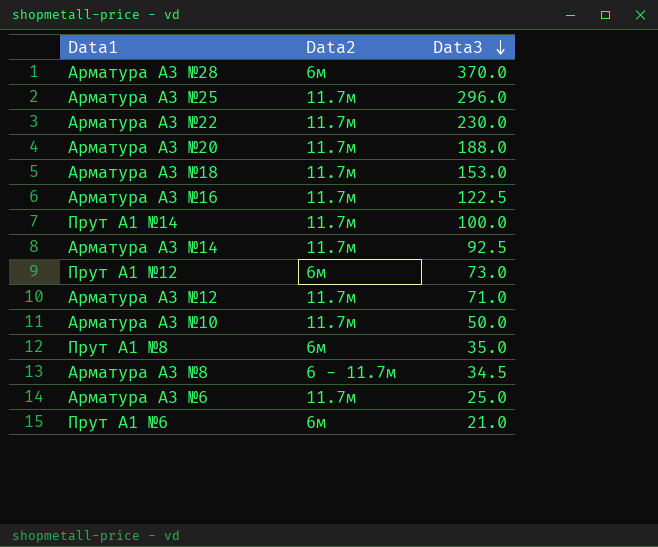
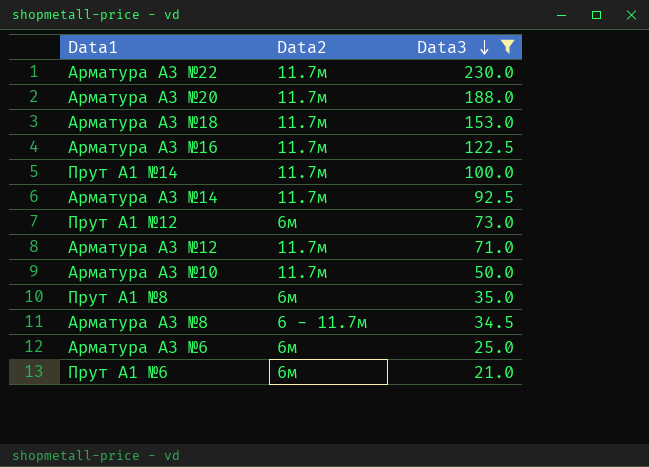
filter: none -> Data3 <= 230.0
Арматура А3 №6 | Data2: 11.7м -> 6м

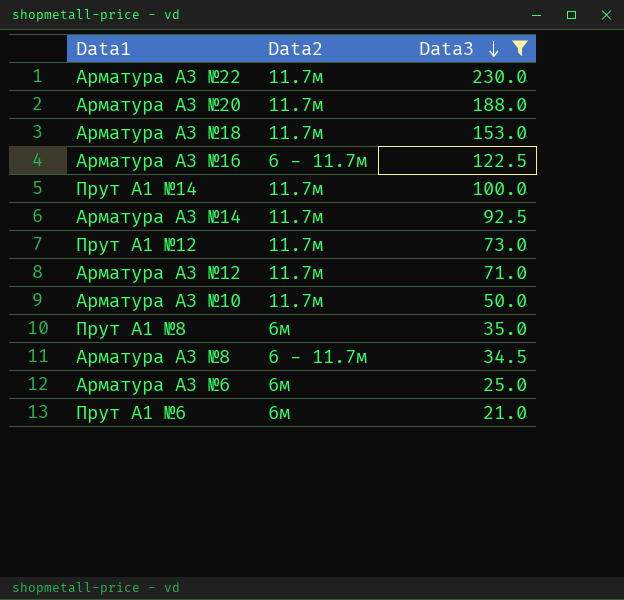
Арматура А3 №16 | Data2: 11.7м -> 6 - 11.7м
Прут А1 №12 | Data2: 6м -> 11.7м

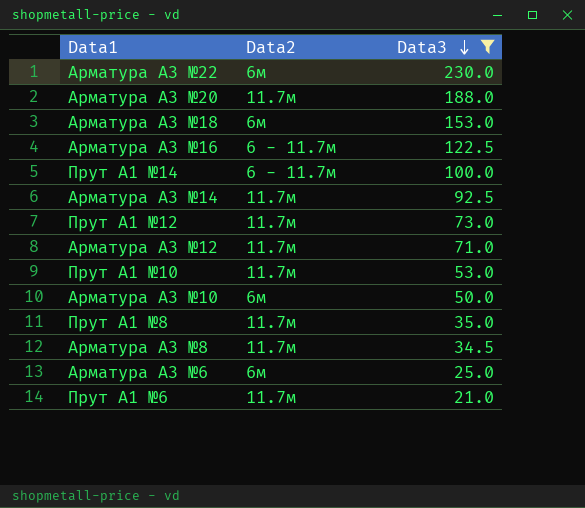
Арматура А3 №22 | Data2: 11.7м -> 6м
Арматура А3 №18 | Data2: 11.7м -> 6м
Прут А1 №14 | Data2: 11.7м -> 6 - 11.7м
row Прут А1 №10: none -> 11.7м | 53.0
Арматура А3 №10 | Data2: 11.7м -> 6м
Прут А1 №8 | Data2: 6м -> 11.7м
Арматура А3 №8 | Data2: 6 - 11.7м -> 11.7м
Прут А1 №6 | Data2: 6м -> 11.7м

